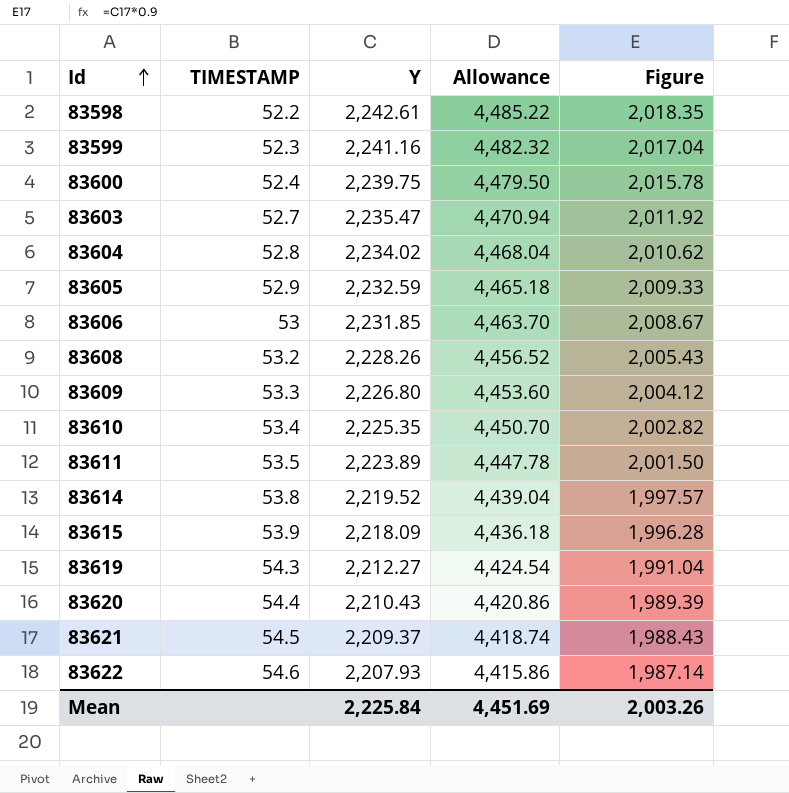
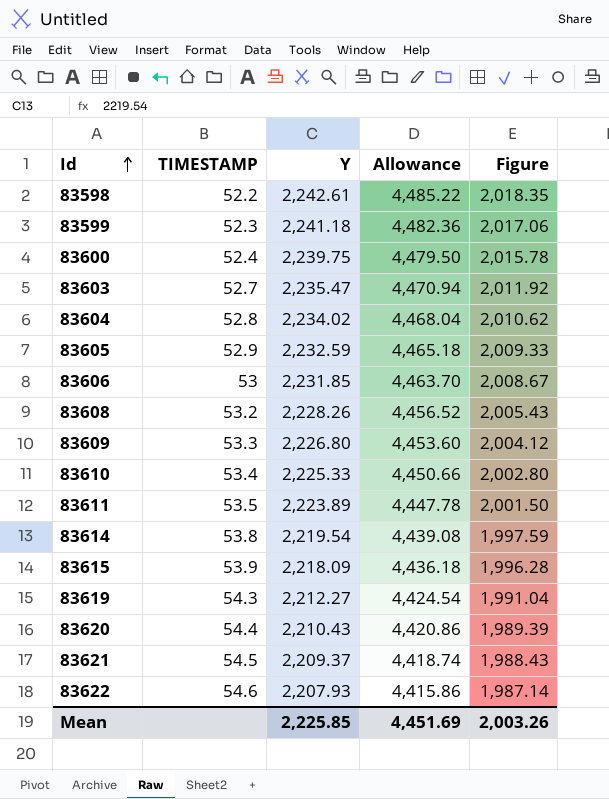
83599 | Y: 2,241.16 -> 2,241.18
83599 | Allowance: 4,482.32 -> 4,482.36
83599 | Figure: 2,017.04 -> 2,017.06
83610 | Y: 2,225.35 -> 2,225.33
83610 | Allowance: 4,450.70 -> 4,450.66
83610 | Figure: 2,002.82 -> 2,002.80
83614 | Y: 2,219.52 -> 2,219.54
83614 | Allowance: 4,439.04 -> 4,439.08
83614 | Figure: 1,997.57 -> 1,997.59
Mean | Y: 2,225.84 -> 2,225.85

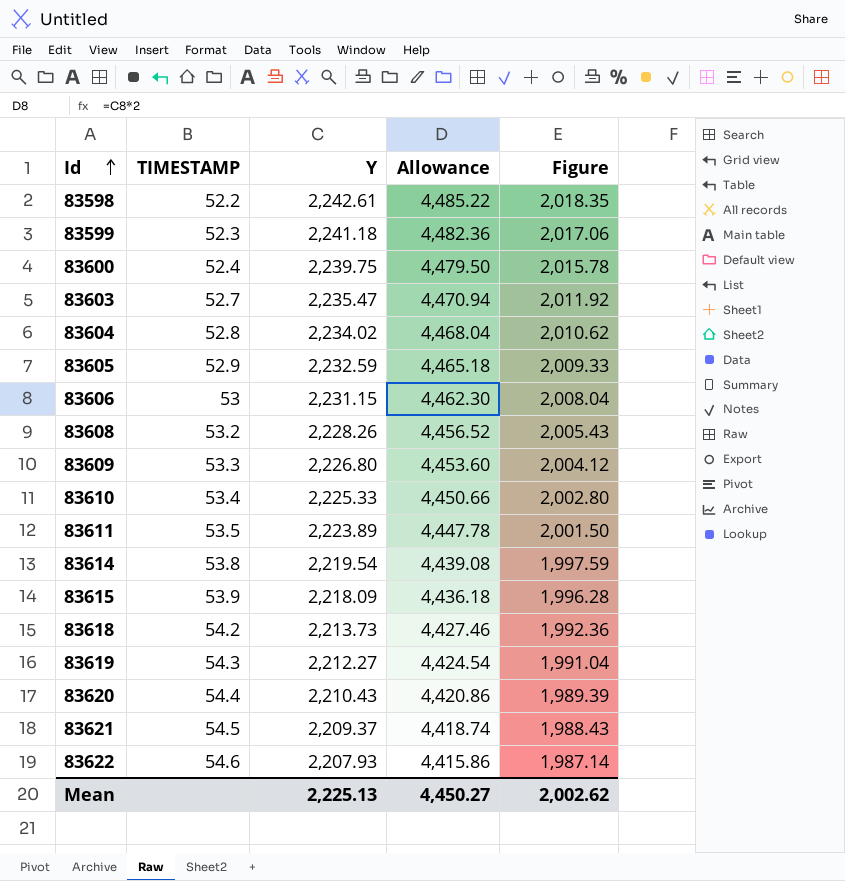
83606 | Y: 2,231.85 -> 2,231.15
83606 | Allowance: 4,463.70 -> 4,462.30
83606 | Figure: 2,008.67 -> 2,008.04
row 83618: none -> 54.2 | 2,213.73 | 4,427.46 | 1,992.36
Mean | Y: 2,225.85 -> 2,225.13
Mean | Allowance: 4,451.69 -> 4,450.27
Mean | Figure: 2,003.26 -> 2,002.62

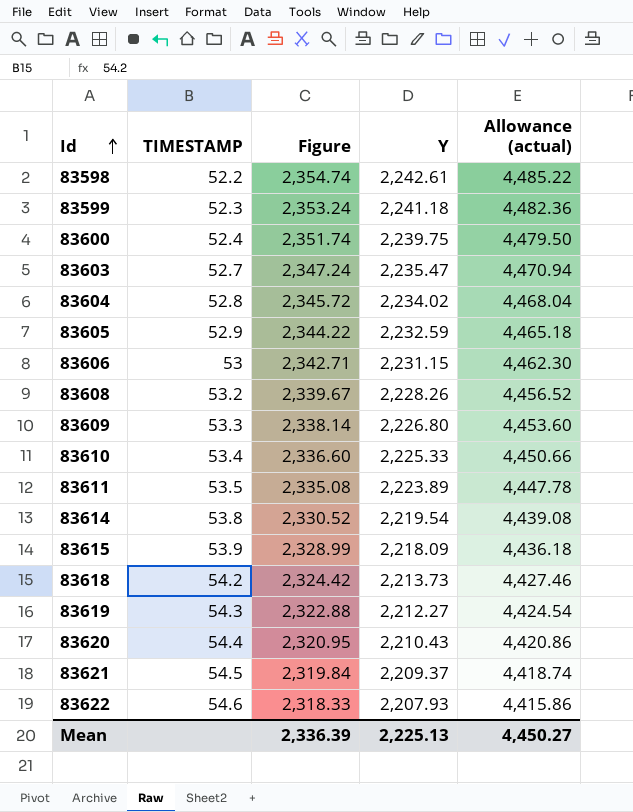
column Figure | formula: [Y] * 0.9 -> [Y] * 1.05
column Figure | position: 5 -> 3
column name: Allowance -> Allowance (actual)
Mean | Figure: 2,002.62 -> 2,336.39

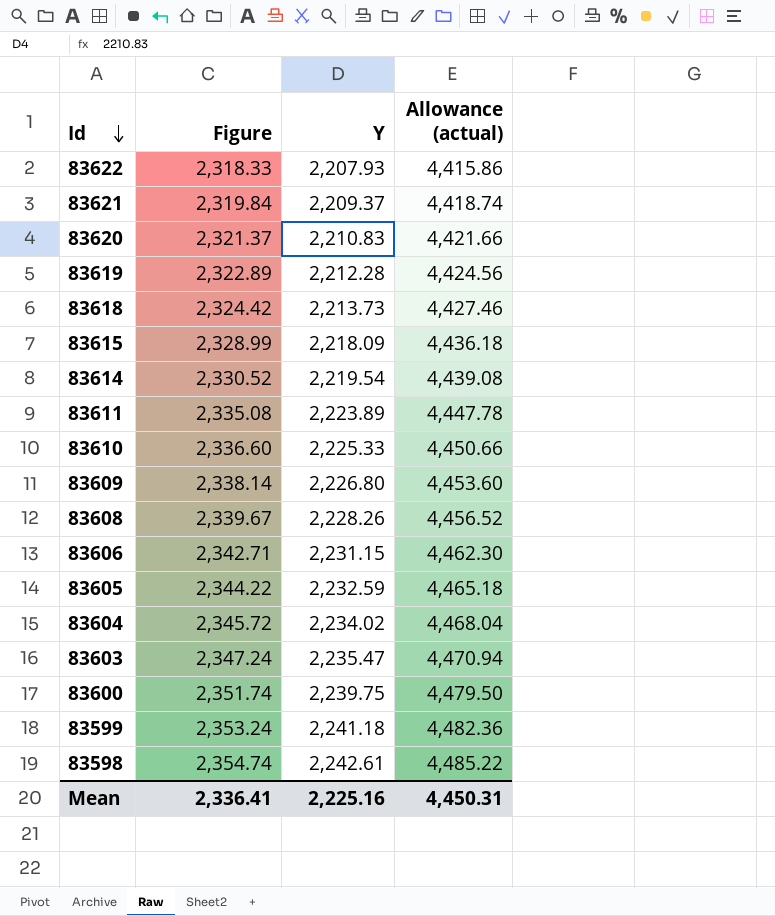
row order: Id ascending -> Id descending
column TIMESTAMP | position: 2 -> none
83620 | Figure: 2,320.95 -> 2,321.37
83620 | Y: 2,210.43 -> 2,210.83
83620 | Allowance (actual): 4,420.86 -> 4,421.66
83619 | Figure: 2,322.88 -> 2,322.89
83619 | Y: 2,212.27 -> 2,212.28
83619 | Allowance (actual): 4,424.54 -> 4,424.56
Mean | Figure: 2,336.39 -> 2,336.41
Mean | Y: 2,225.13 -> 2,225.16
Mean | Allowance (actual): 4,450.27 -> 4,450.31

